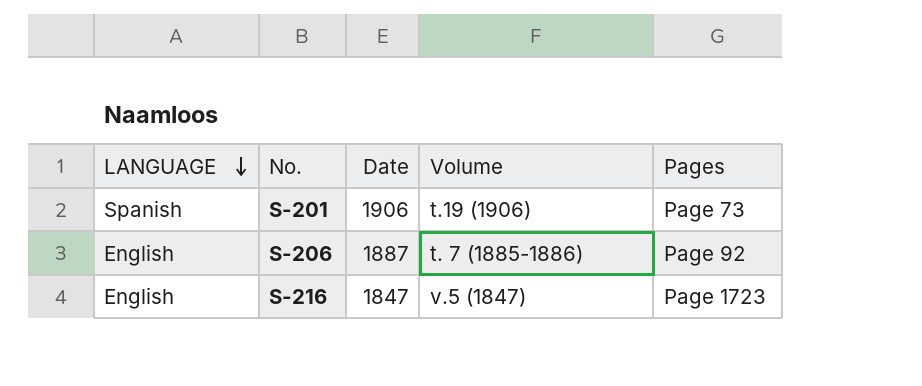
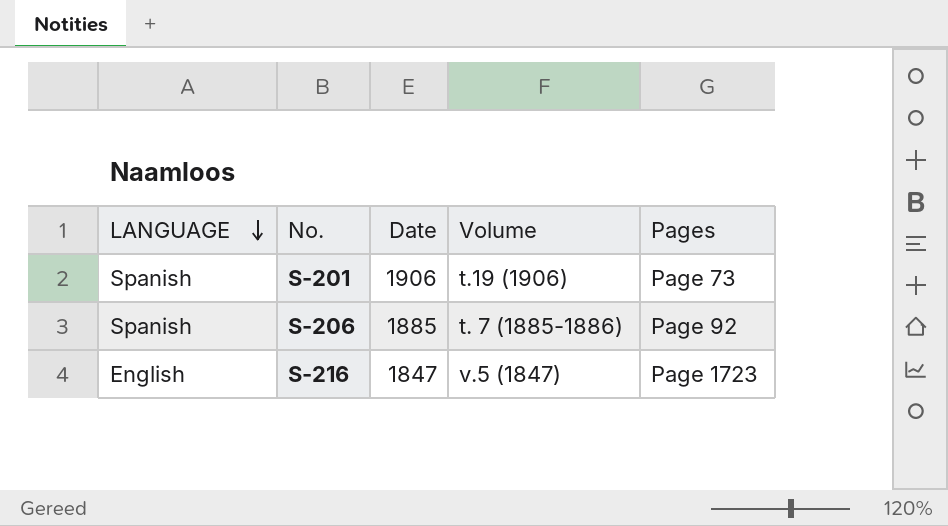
S-206 | LANGUAGE: English -> Spanish
S-206 | Date: 1887 -> 1885

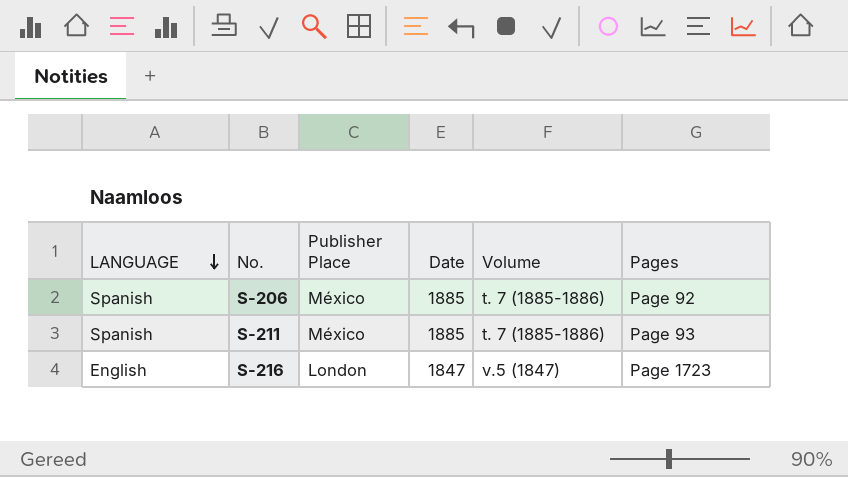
column Publisher Place | position: none -> 3
row S-201: Spanish | 1906 | t.19 (1906) | Page 73 -> none
row S-211: none -> Spanish | México | 1885 | t. 7 (1885-1886) | Page 93

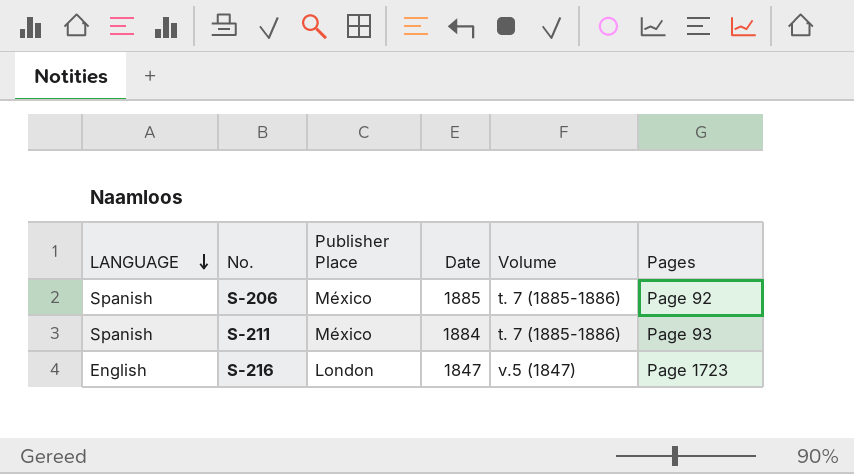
S-211 | Date: 1885 -> 1884

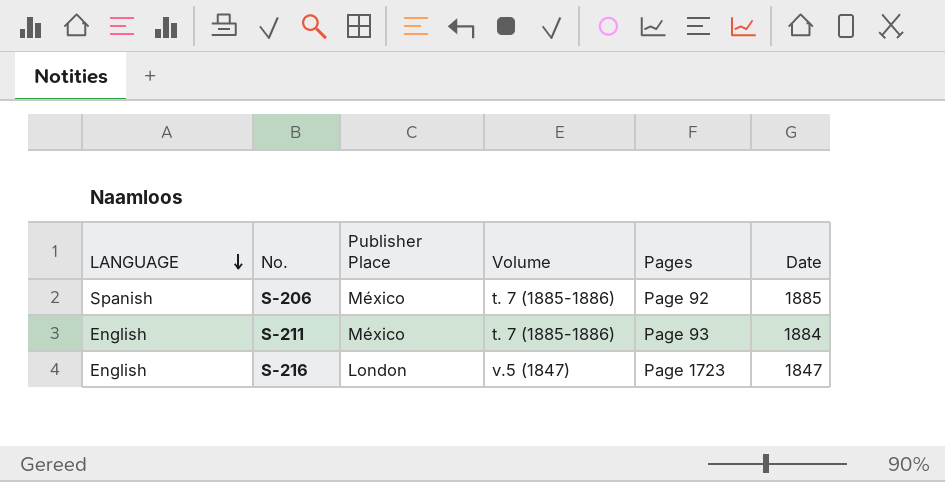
column Date | position: 4 -> 6
S-211 | LANGUAGE: Spanish -> English

